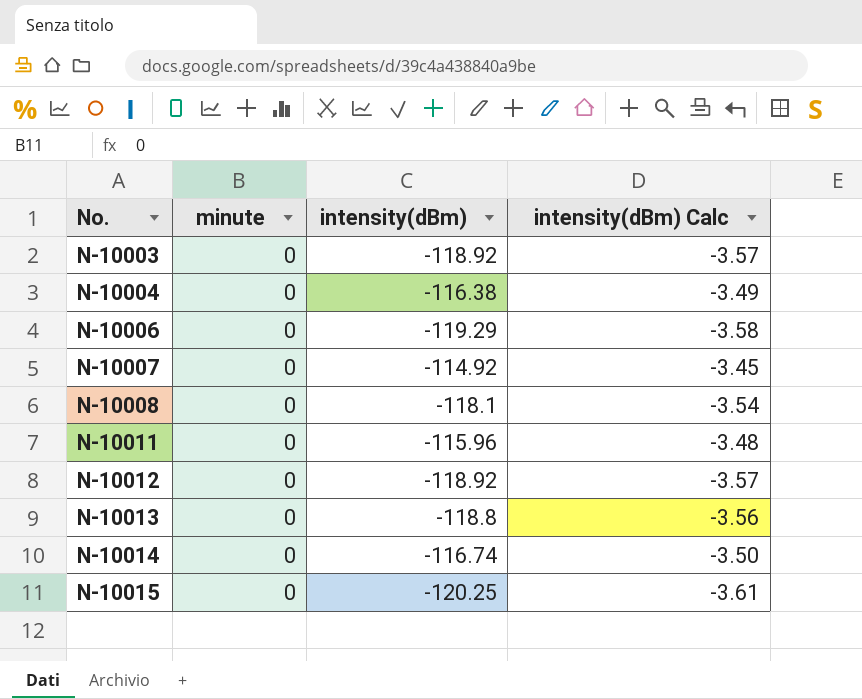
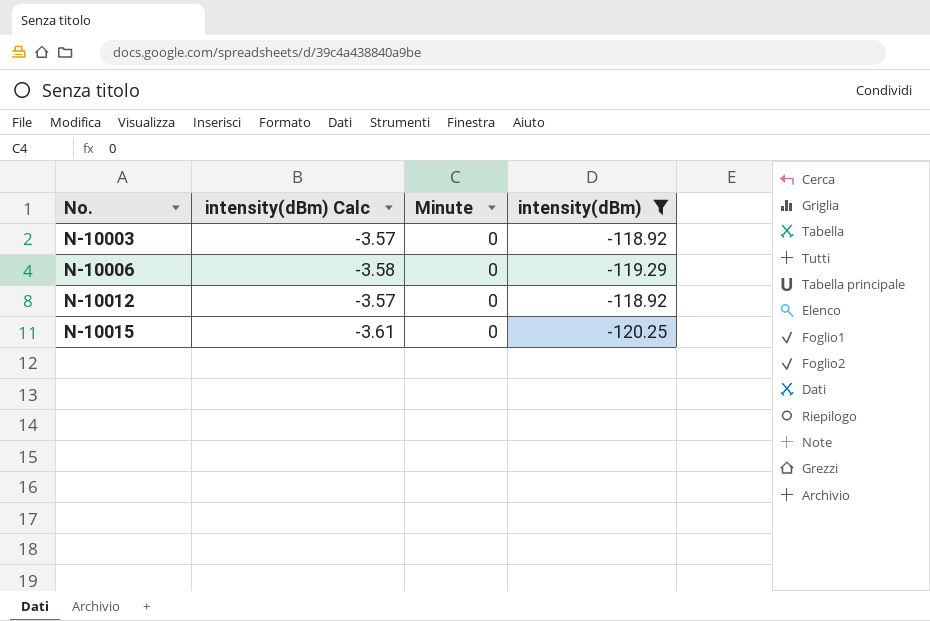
filter: none -> intensity(dBm) <= -118.92
column intensity(dBm) Calc | position: 4 -> 2
column name: minute -> Minute

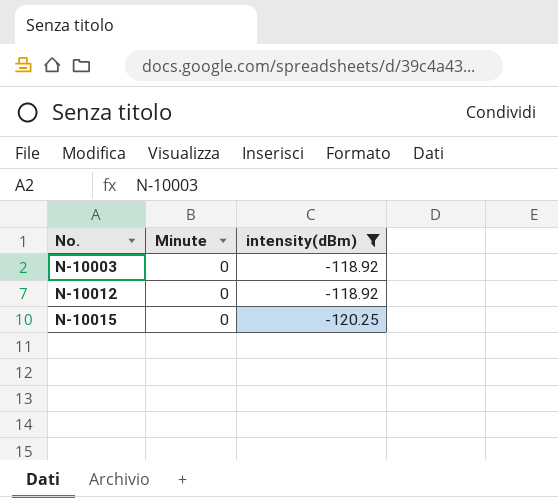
column intensity(dBm) Calc | formula: [intensity(dBm)] * 0.03 -> none
row N-10006: -3.58 | 0 | -119.29 -> none

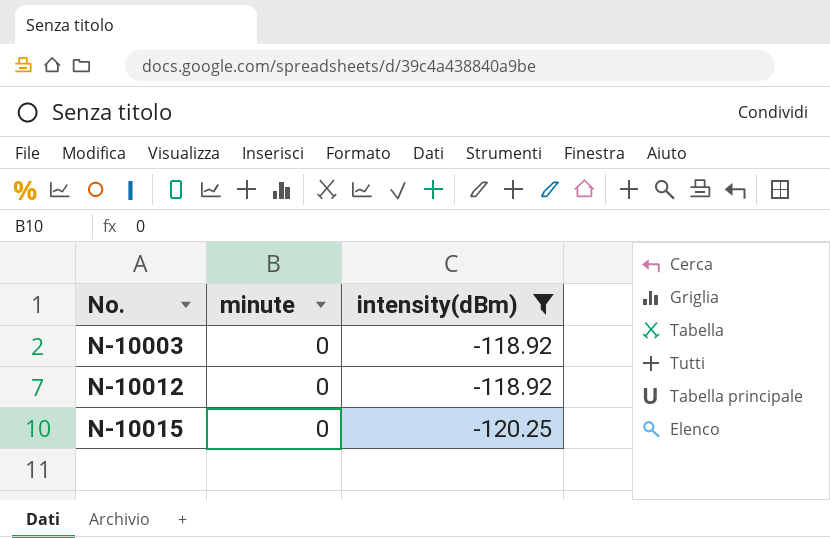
column name: Minute -> minute

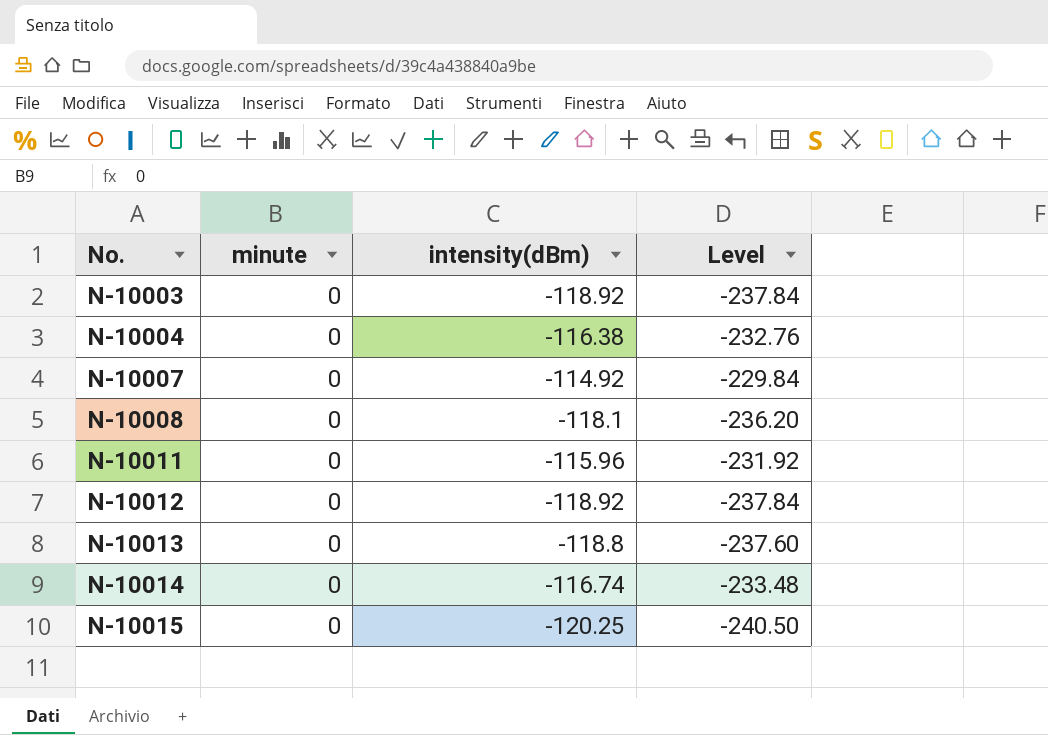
filter: intensity(dBm) <= -118.92 -> none
column Level | formula: none -> [intensity(dBm)] * 2

